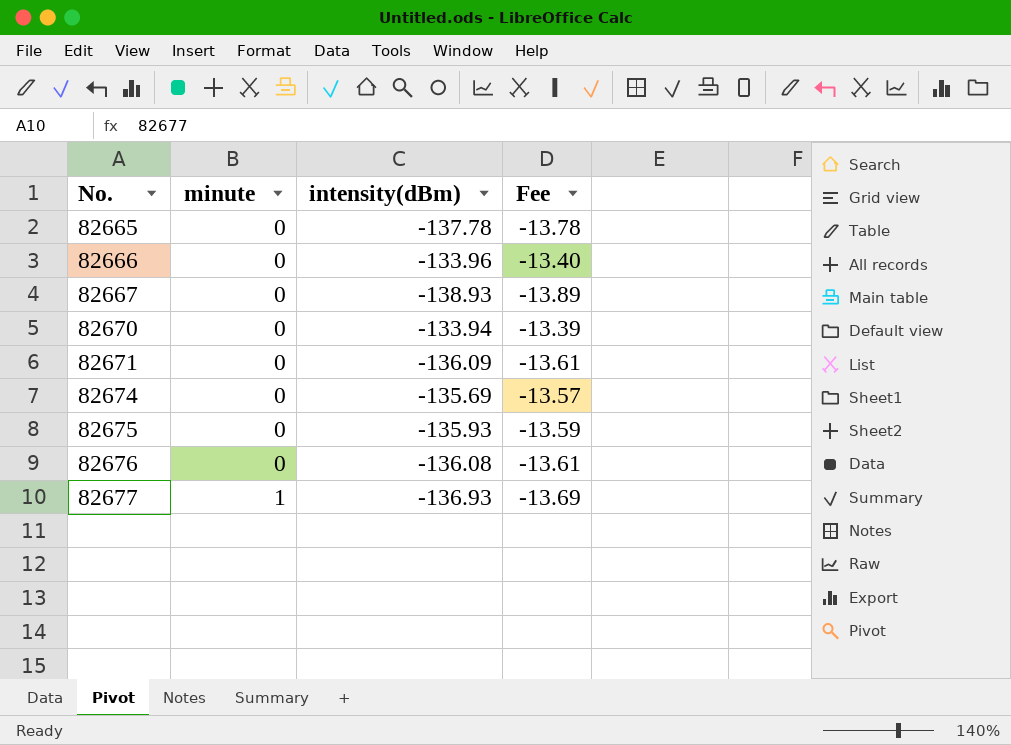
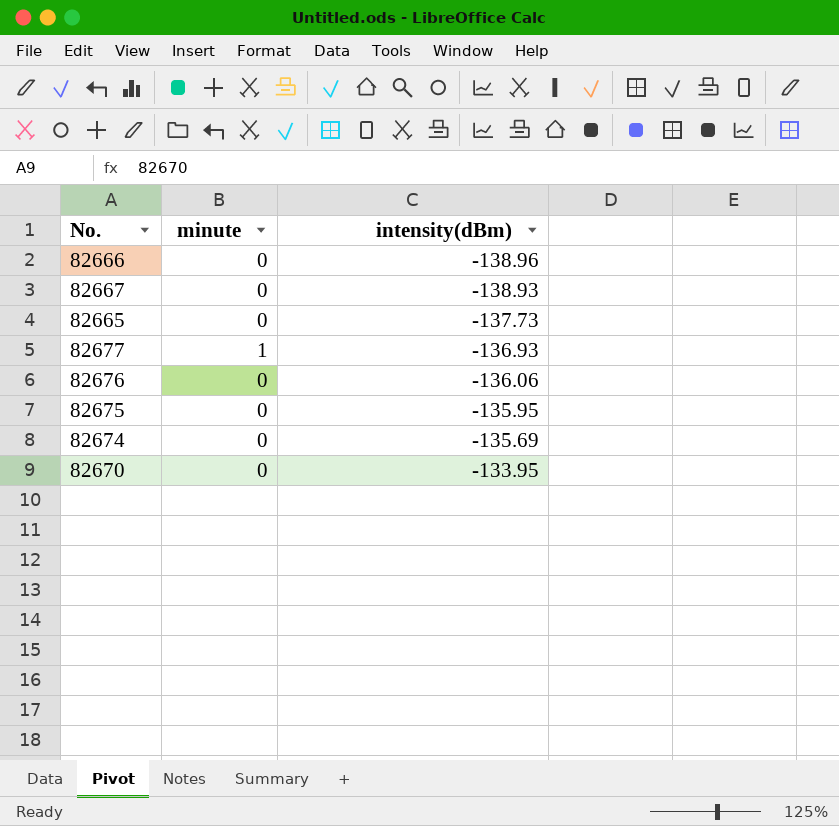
row order: No. ascending -> intensity(dBm) ascending
column Fee | formula: [intensity(dBm)] * 0.1 -> none
row 82671: 0 | -136.09 | -13.61 -> none
82666 | intensity(dBm): -133.96 -> -138.96
82665 | intensity(dBm): -137.78 -> -137.73
82676 | intensity(dBm): -136.08 -> -136.06
82675 | intensity(dBm): -135.93 -> -135.95
82670 | intensity(dBm): -133.94 -> -133.95

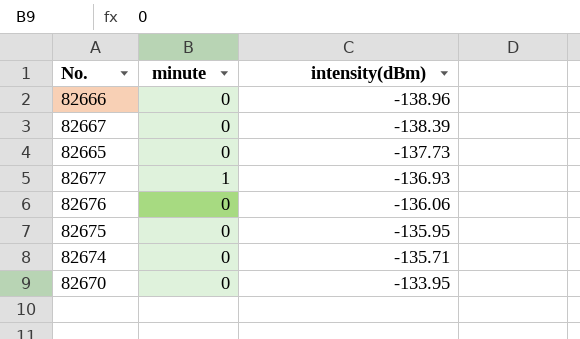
82667 | intensity(dBm): -138.93 -> -138.39
82674 | intensity(dBm): -135.69 -> -135.71

